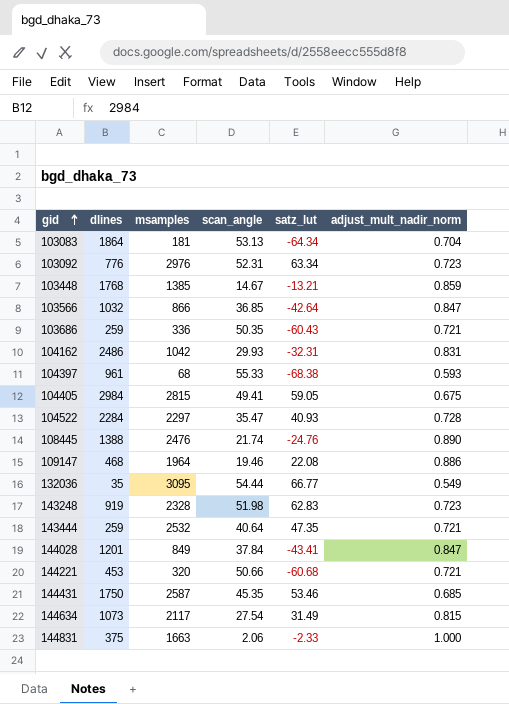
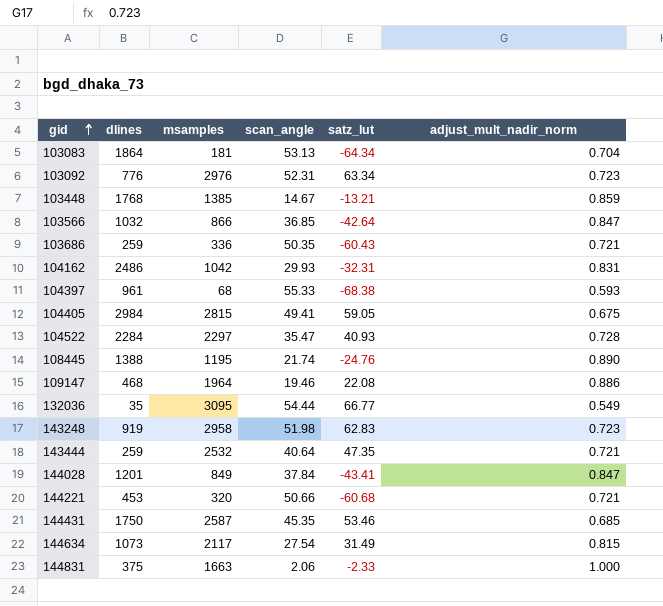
108445 | msamples: 2476 -> 1195
143248 | msamples: 2328 -> 2958

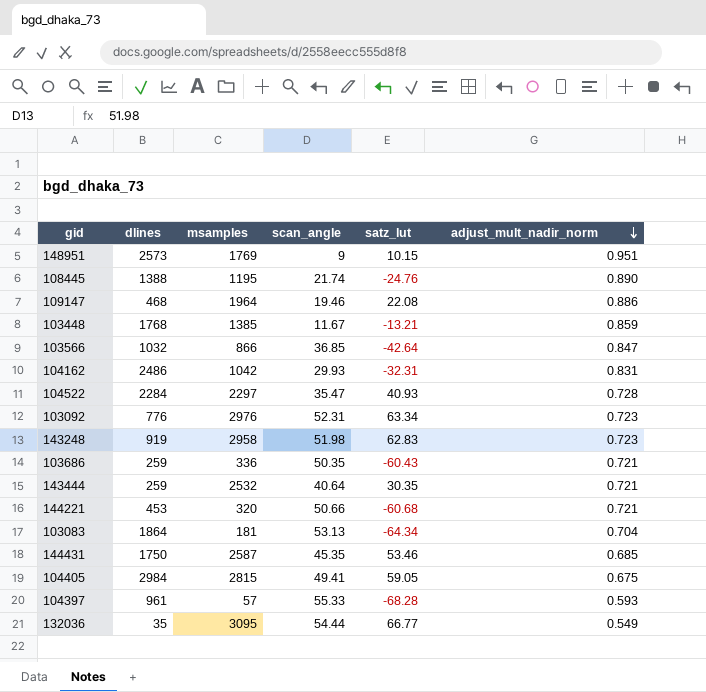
row order: gid ascending -> adjust_mult_nadir_norm descending
row 144028: 1201 | 849 | 37.84 | -43.41 | 0.847 -> none
row 144634: 1073 | 2117 | 27.54 | 31.49 | 0.815 -> none
row 144831: 375 | 1663 | 2.06 | -2.33 | 1.000 -> none
row 148951: none -> 2573 | 1769 | 9 | 10.15 | 0.951
103448 | scan_angle: 14.67 -> 11.67
143444 | satz_lut: 47.35 -> 30.35
104397 | msamples: 68 -> 57
104397 | satz_lut: -68.38 -> -68.28

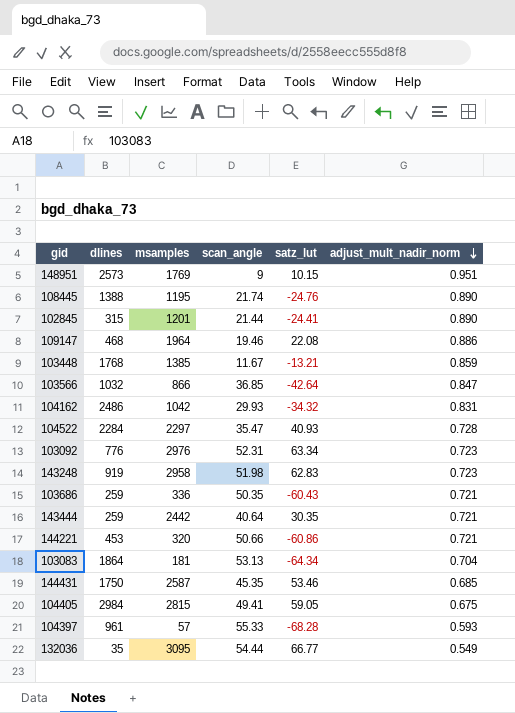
row 102845: none -> 315 | 1201 | 21.44 | -24.41 | 0.890
104162 | satz_lut: -32.31 -> -34.32
143444 | msamples: 2532 -> 2442
144221 | satz_lut: -60.68 -> -60.86

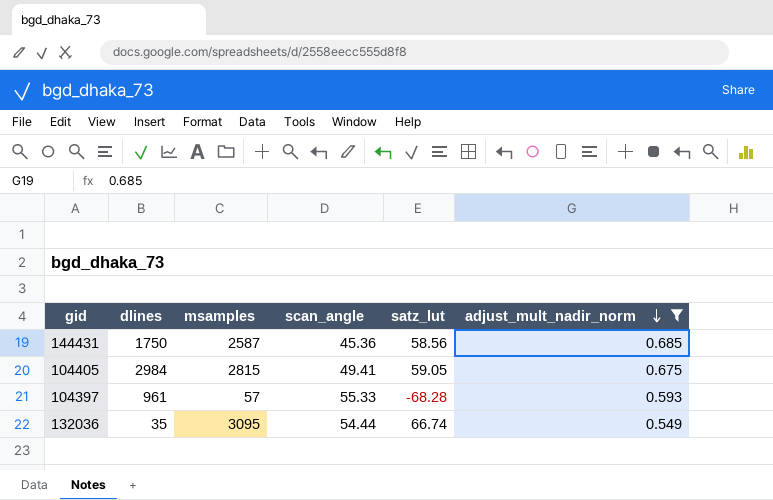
filter: none -> adjust_mult_nadir_norm <= 0.685
144431 | scan_angle: 45.35 -> 45.36
144431 | satz_lut: 53.46 -> 58.56
132036 | satz_lut: 66.77 -> 66.74

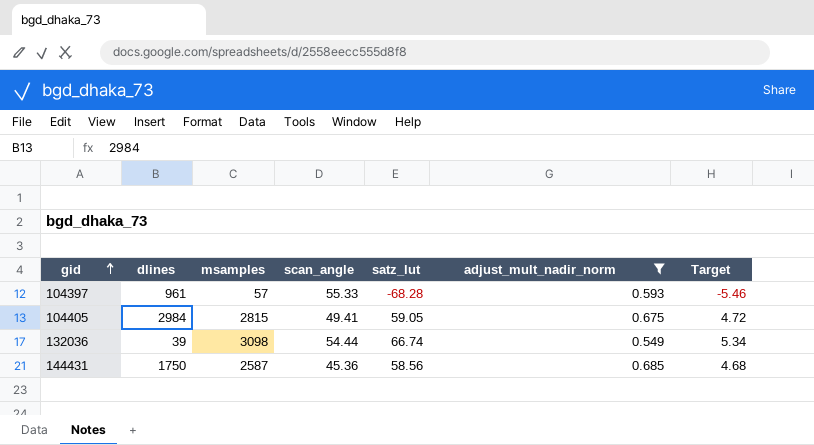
row order: adjust_mult_nadir_norm descending -> gid ascending
column Target | formula: none -> [satz_lut] * 0.08
132036 | dlines: 35 -> 39
132036 | msamples: 3095 -> 3098

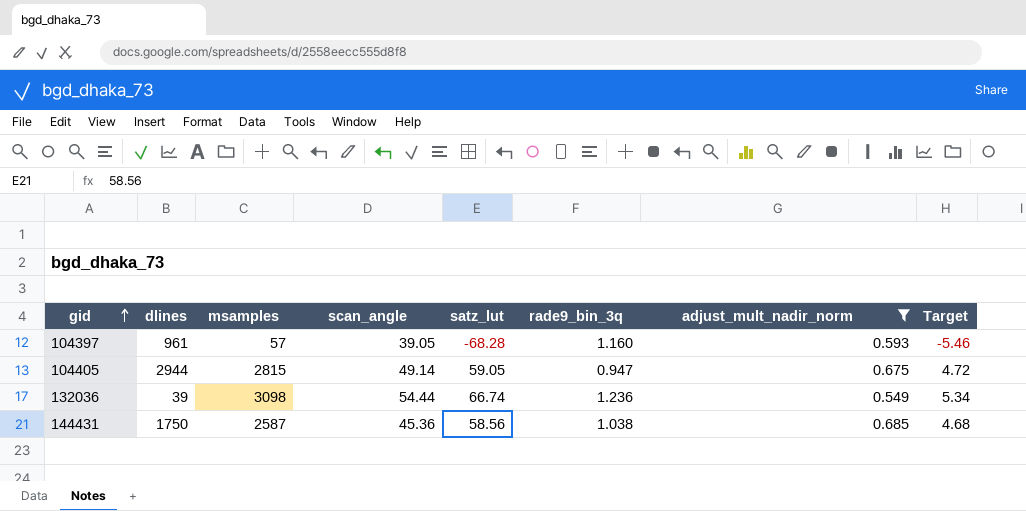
column rade9_bin_3q | position: none -> 6
104397 | scan_angle: 55.33 -> 39.05
104405 | dlines: 2984 -> 2944
104405 | scan_angle: 49.41 -> 49.14

